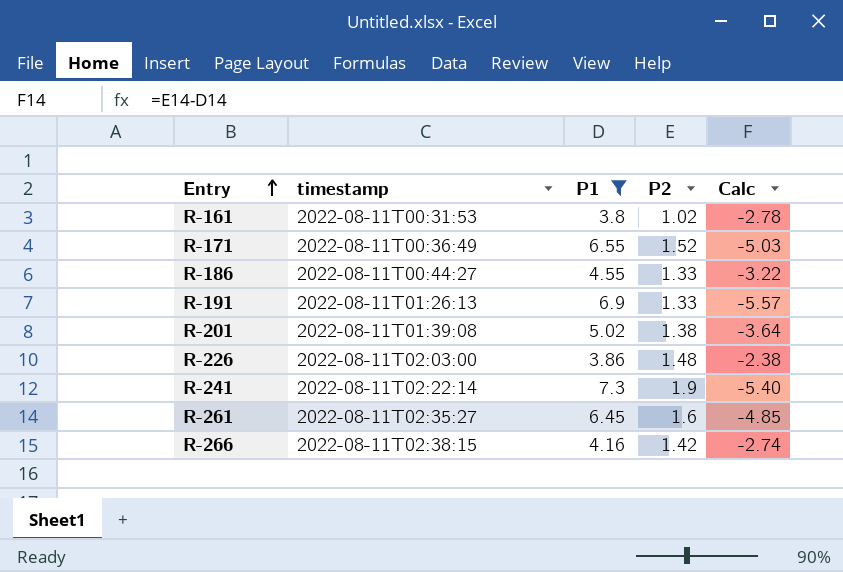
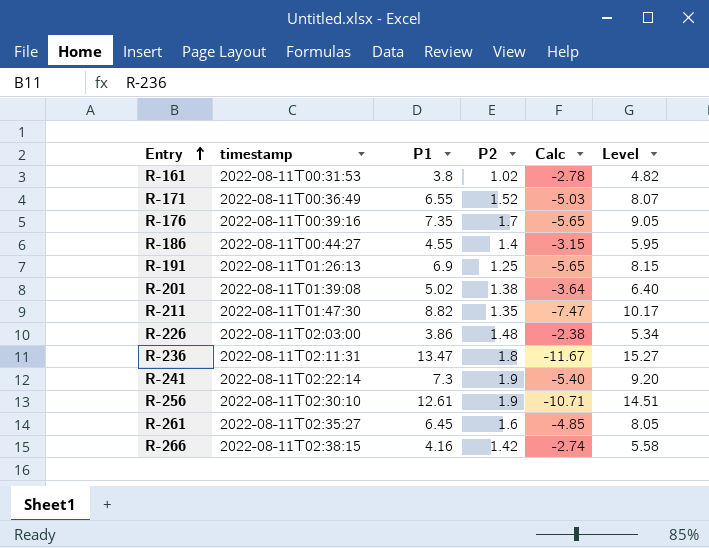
filter: P1 <= 7.3 -> none
column Level | formula: none -> [P1] + [P2]
R-186 | P2: 1.33 -> 1.4
R-186 | Calc: -3.22 -> -3.15
R-191 | P2: 1.33 -> 1.25
R-191 | Calc: -5.57 -> -5.65

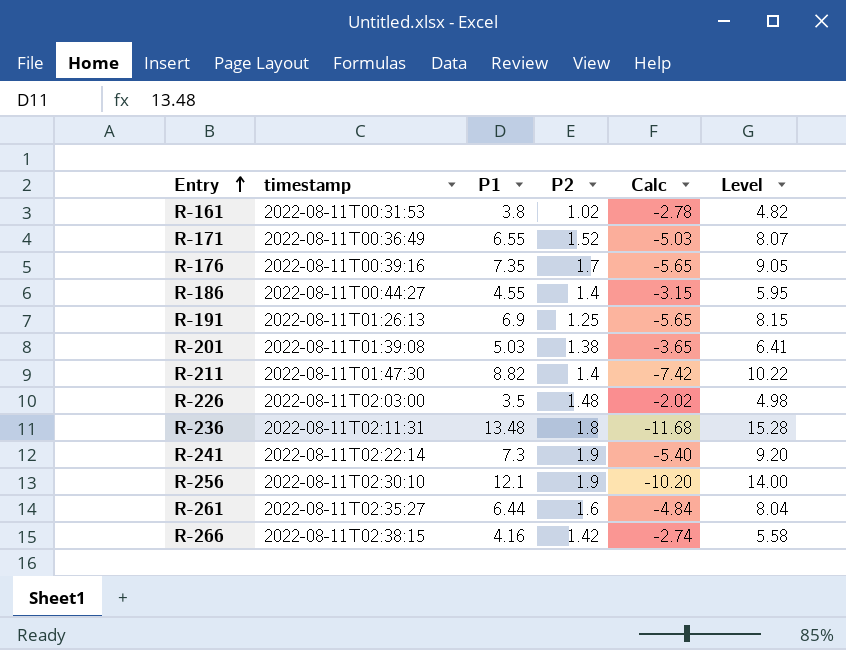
R-201 | P1: 5.02 -> 5.03
R-201 | Calc: -3.64 -> -3.65
R-201 | Level: 6.40 -> 6.41
R-211 | P2: 1.35 -> 1.4
R-211 | Calc: -7.47 -> -7.42
R-211 | Level: 10.17 -> 10.22
R-226 | P1: 3.86 -> 3.5
R-226 | Calc: -2.38 -> -2.02
R-226 | Level: 5.34 -> 4.98
R-236 | P1: 13.47 -> 13.48
R-236 | Calc: -11.67 -> -11.68
R-236 | Level: 15.27 -> 15.28
R-256 | P1: 12.61 -> 12.1
R-256 | Calc: -10.71 -> -10.20
R-256 | Level: 14.51 -> 14.00
R-261 | P1: 6.45 -> 6.44
R-261 | Calc: -4.85 -> -4.84
R-261 | Level: 8.05 -> 8.04

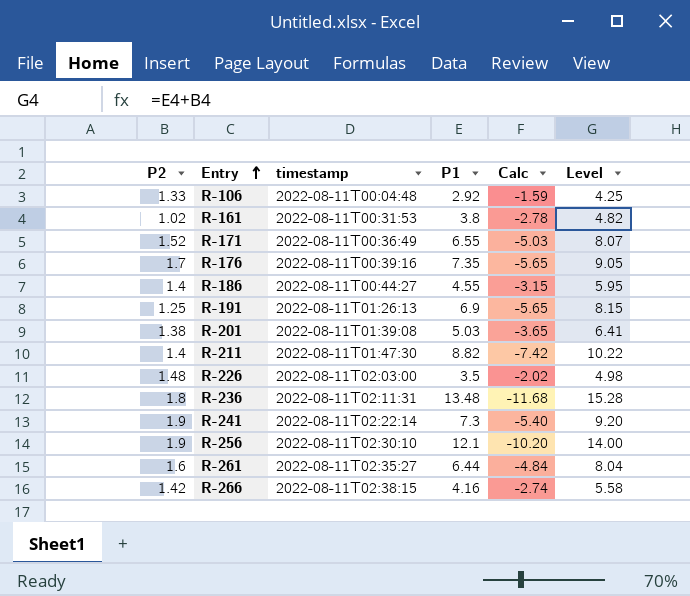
column P2 | position: 4 -> 1
row R-106: none -> 1.33 | 2022-08-11T00:04:48 | 2.92 | -1.59 | 4.25

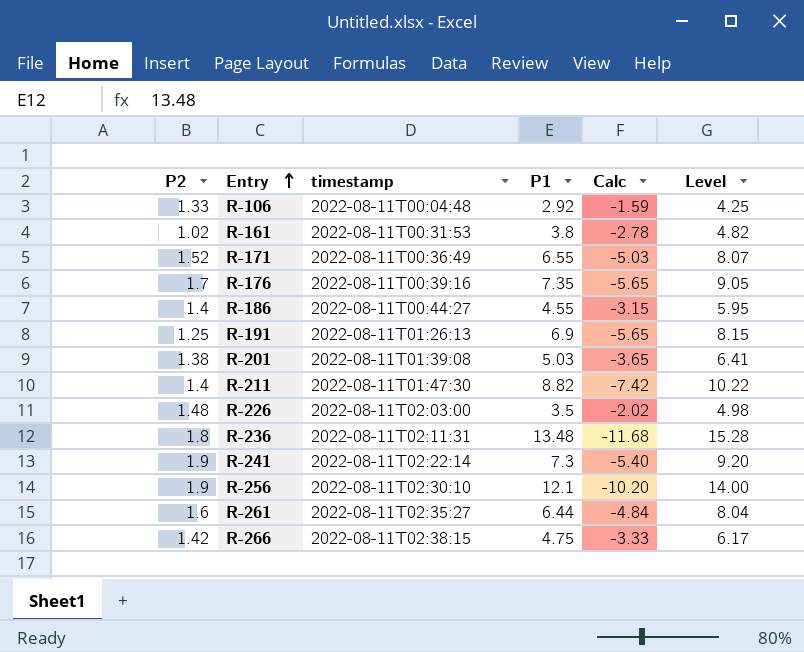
R-266 | P1: 4.16 -> 4.75
R-266 | Calc: -2.74 -> -3.33
R-266 | Level: 5.58 -> 6.17

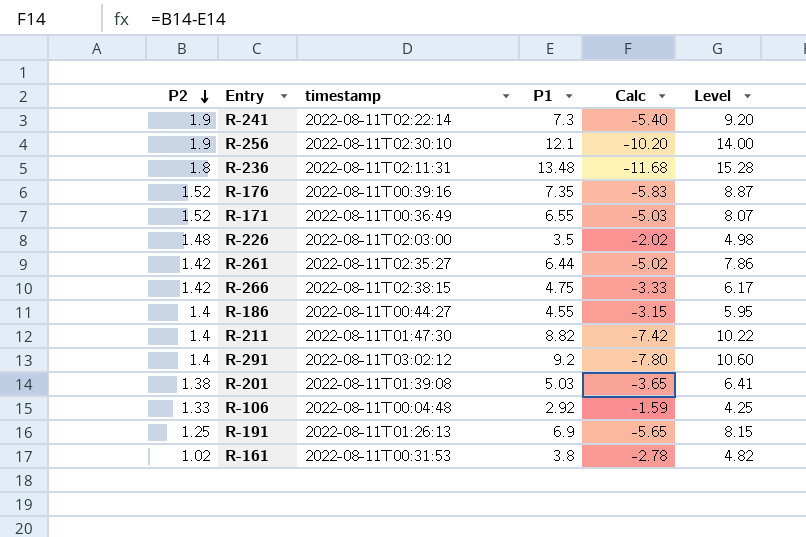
row order: Entry ascending -> P2 descending
R-176 | P2: 1.7 -> 1.52
R-176 | Calc: -5.65 -> -5.83
R-176 | Level: 9.05 -> 8.87
R-261 | P2: 1.6 -> 1.42
R-261 | Calc: -4.84 -> -5.02
R-261 | Level: 8.04 -> 7.86
row R-291: none -> 1.4 | 2022-08-11T03:02:12 | 9.2 | -7.80 | 10.60

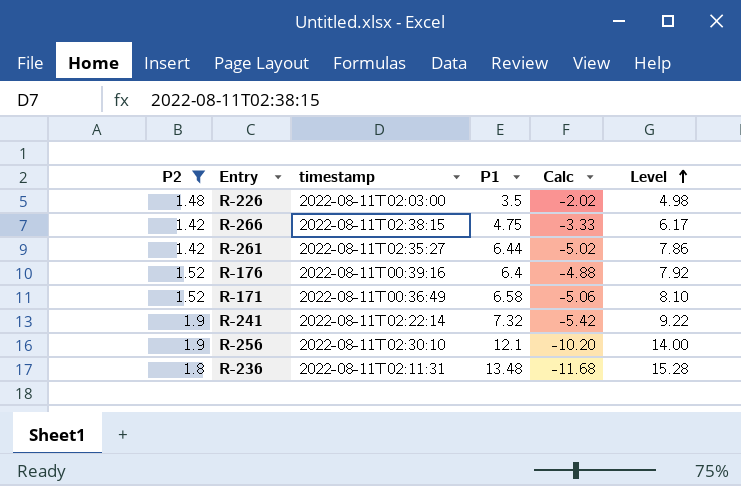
filter: none -> P2 >= 1.42
row order: P2 descending -> Level ascending
R-176 | P1: 7.35 -> 6.4
R-176 | Calc: -5.83 -> -4.88
R-176 | Level: 8.87 -> 7.92
R-171 | P1: 6.55 -> 6.58
R-171 | Calc: -5.03 -> -5.06
R-171 | Level: 8.07 -> 8.10
R-241 | P1: 7.3 -> 7.32
R-241 | Calc: -5.40 -> -5.42
R-241 | Level: 9.20 -> 9.22

